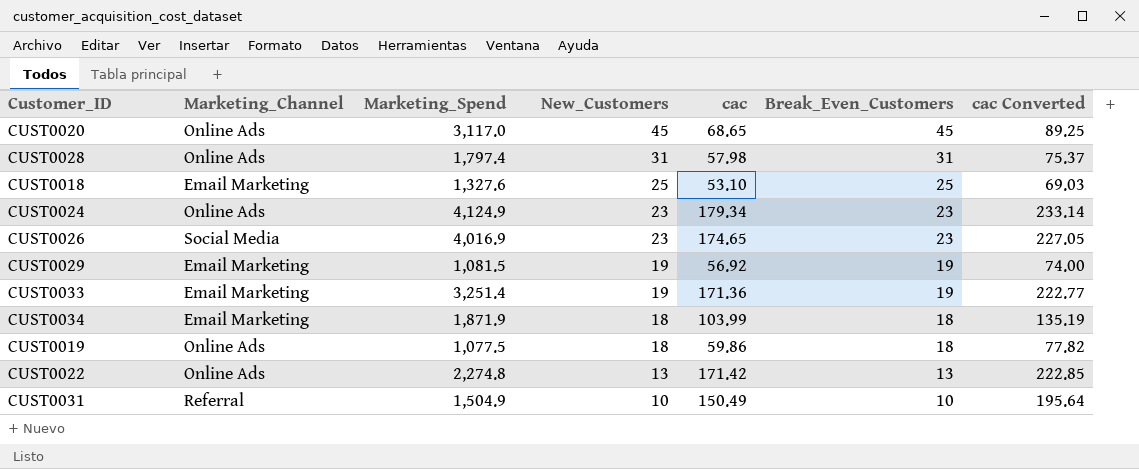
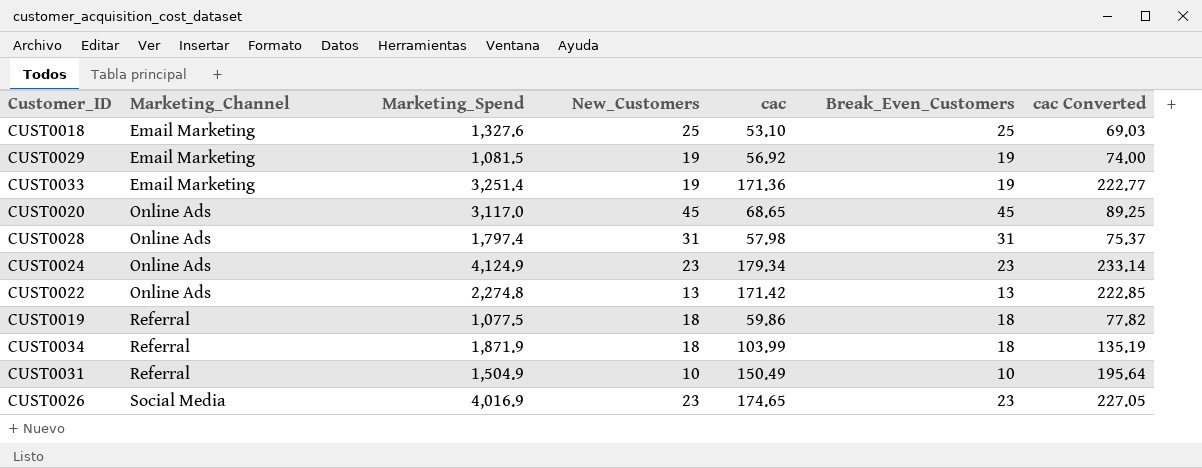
row order: New_Customers descending -> Marketing_Channel ascending
CUST0019 | Marketing_Channel: Online Ads -> Referral
CUST0034 | Marketing_Channel: Email Marketing -> Referral

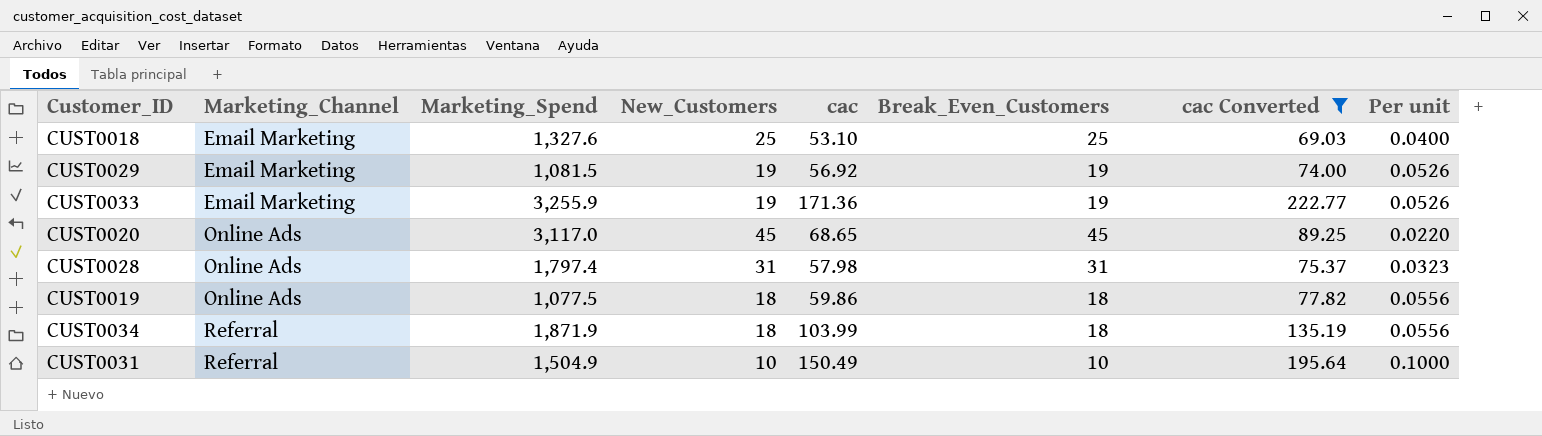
filter: none -> cac Converted <= 222.77
column Per unit | formula: none -> [cac] / [Marketing_Spend]
CUST0033 | Marketing_Spend: 3,251.4 -> 3,255.9
CUST0019 | Marketing_Channel: Referral -> Online Ads

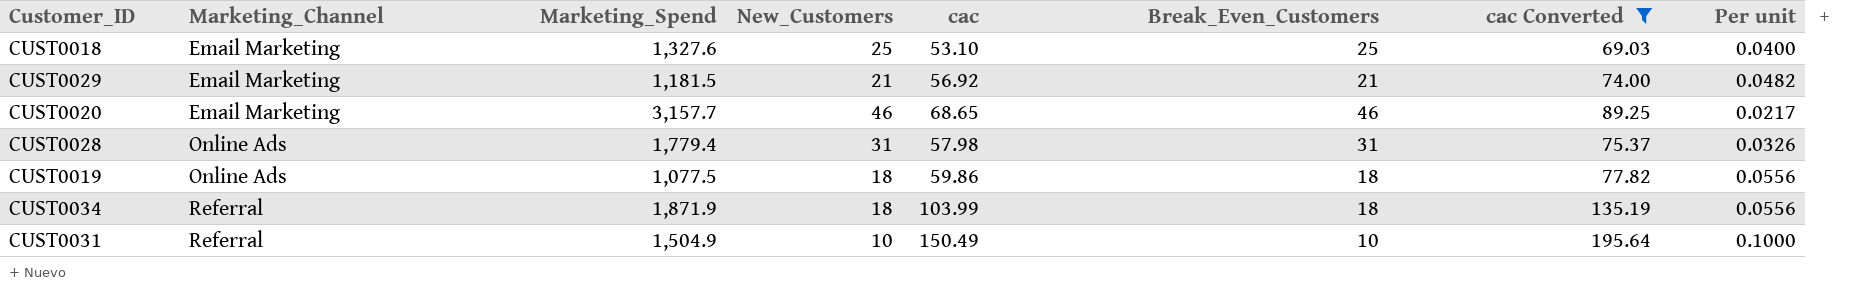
row CUST0033: Email Marketing | 3,255.9 | 19 | 171.36 | 19 | 222.77 | 0.0526 -> none
CUST0029 | Marketing_Spend: 1,081.5 -> 1,181.5
CUST0029 | New_Customers: 19 -> 21
CUST0029 | Break_Even_Customers: 19 -> 21
CUST0029 | Per unit: 0.0526 -> 0.0482
CUST0020 | Marketing_Channel: Online Ads -> Email Marketing
CUST0020 | Marketing_Spend: 3,117.0 -> 3,157.7
CUST0020 | New_Customers: 45 -> 46
CUST0020 | Break_Even_Customers: 45 -> 46
CUST0020 | Per unit: 0.0220 -> 0.0217
CUST0028 | Marketing_Spend: 1,797.4 -> 1,779.4
CUST0028 | Per unit: 0.0323 -> 0.0326

